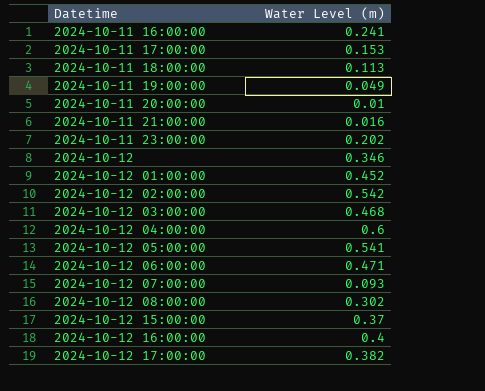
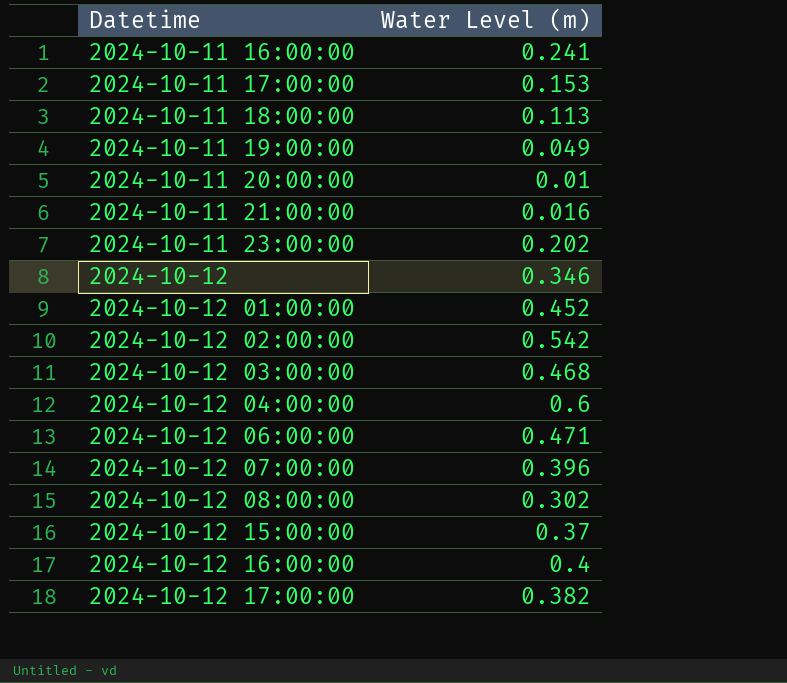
row 2024-10-12 05:00:00: 0.541 -> none
2024-10-12 07:00:00 | Water Level (m): 0.093 -> 0.396

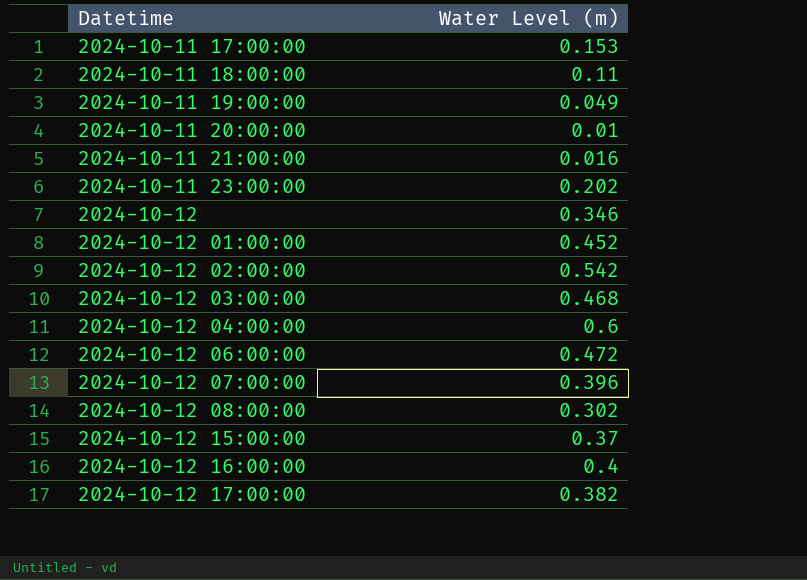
row 2024-10-11 16:00:00: 0.241 -> none
2024-10-11 18:00:00 | Water Level (m): 0.113 -> 0.11
2024-10-12 06:00:00 | Water Level (m): 0.471 -> 0.472

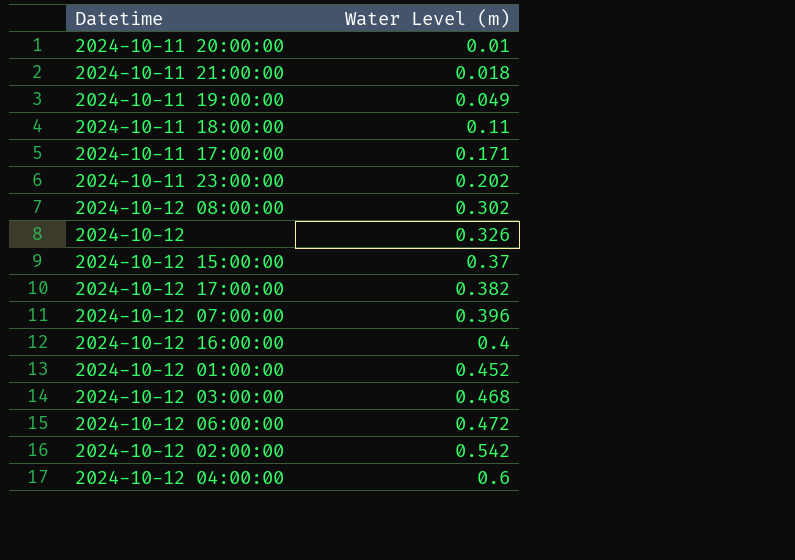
row order: Datetime ascending -> Water Level (m) ascending
2024-10-11 21:00:00 | Water Level (m): 0.016 -> 0.018
2024-10-11 17:00:00 | Water Level (m): 0.153 -> 0.171
2024-10-12 | Water Level (m): 0.346 -> 0.326

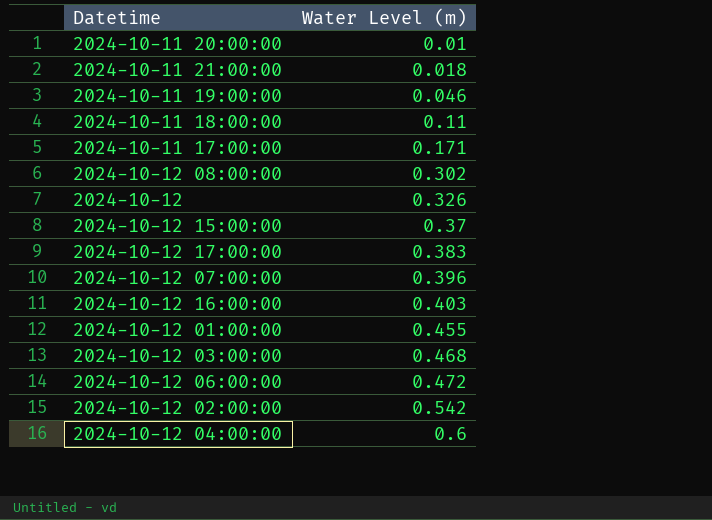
row 2024-10-11 23:00:00: 0.202 -> none
2024-10-11 19:00:00 | Water Level (m): 0.049 -> 0.046
2024-10-12 17:00:00 | Water Level (m): 0.382 -> 0.383
2024-10-12 16:00:00 | Water Level (m): 0.4 -> 0.403
2024-10-12 01:00:00 | Water Level (m): 0.452 -> 0.455

